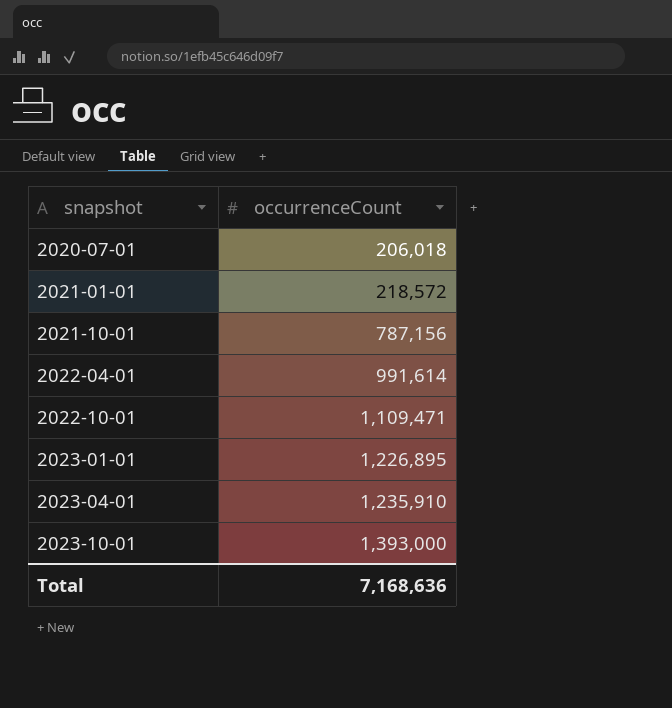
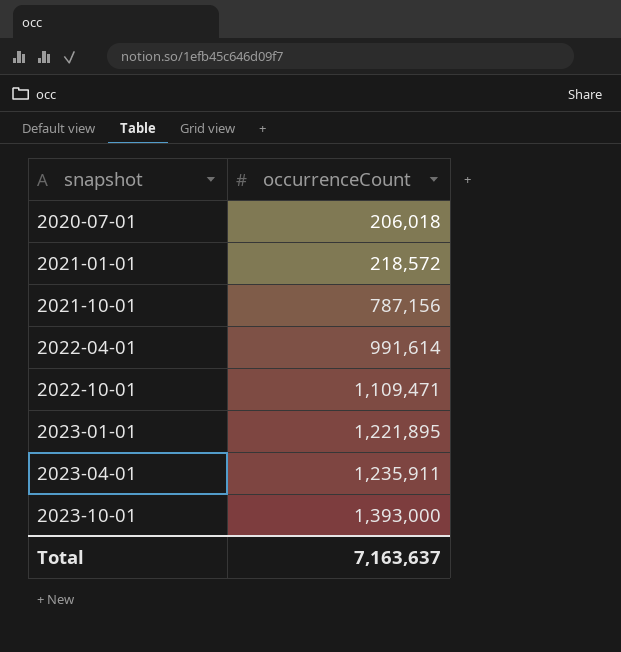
2023-01-01 | occurrenceCount: 1,226,895 -> 1,221,895
2023-04-01 | occurrenceCount: 1,235,910 -> 1,235,911
Total | occurrenceCount: 7,168,636 -> 7,163,637

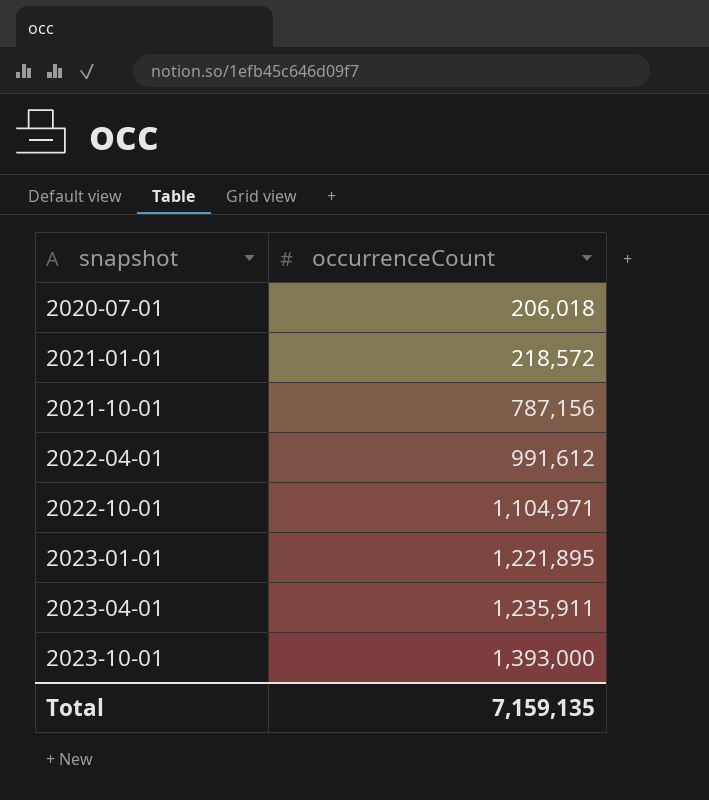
2022-04-01 | occurrenceCount: 991,614 -> 991,612
2022-10-01 | occurrenceCount: 1,109,471 -> 1,104,971
Total | occurrenceCount: 7,163,637 -> 7,159,135

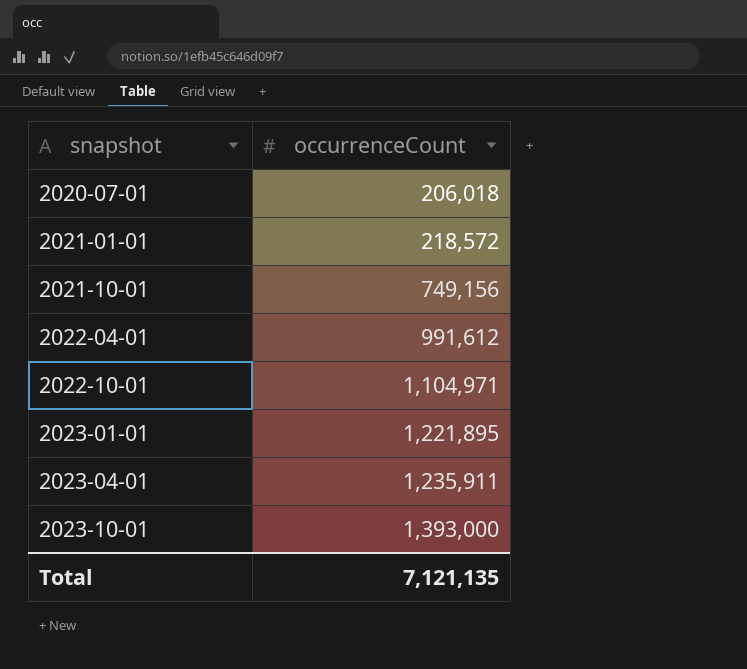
2021-10-01 | occurrenceCount: 787,156 -> 749,156
Total | occurrenceCount: 7,159,135 -> 7,121,135

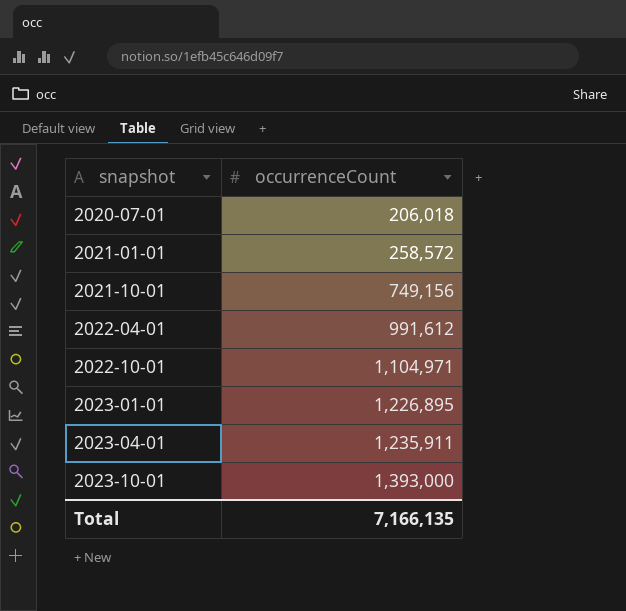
2021-01-01 | occurrenceCount: 218,572 -> 258,572
2023-01-01 | occurrenceCount: 1,221,895 -> 1,226,895
Total | occurrenceCount: 7,121,135 -> 7,166,135

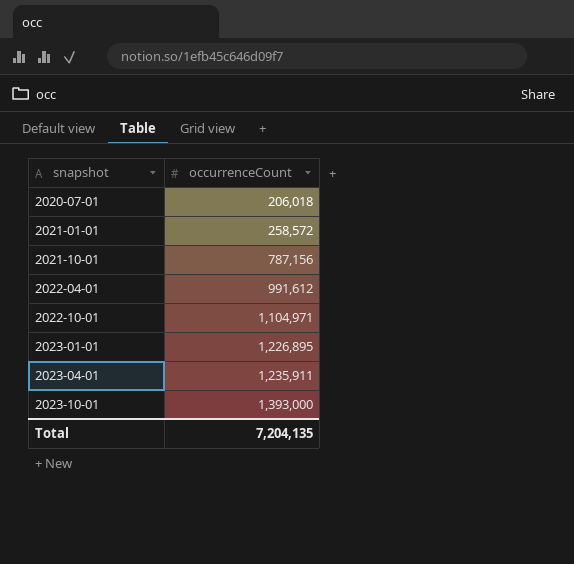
2021-10-01 | occurrenceCount: 749,156 -> 787,156
Total | occurrenceCount: 7,166,135 -> 7,204,135

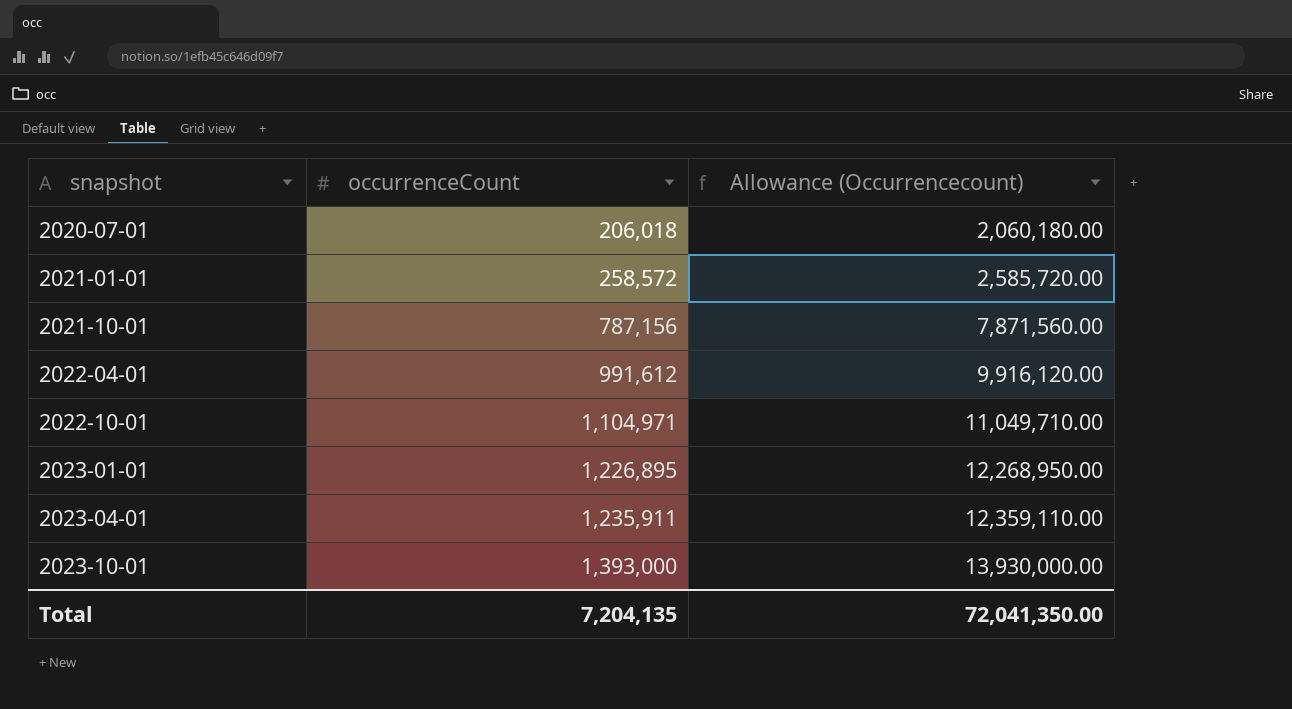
column Allowance (Occurrencecount) | formula: none -> [occurrenceCount] * 10

